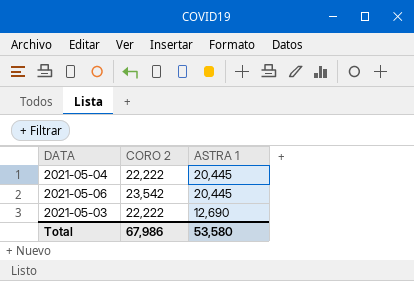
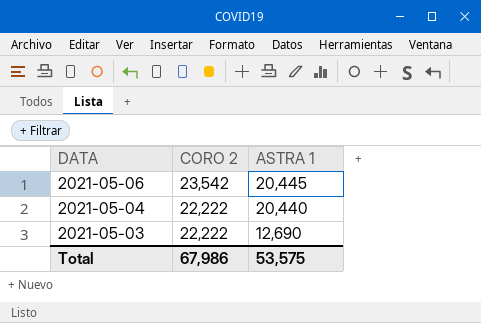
row order: ASTRA 1 descending -> DATA descending
2021-05-04 | ASTRA 1: 20,445 -> 20,440
Total | ASTRA 1: 53,580 -> 53,575

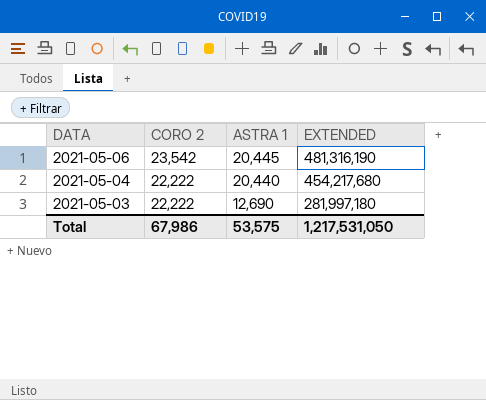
column EXTENDED | formula: none -> [CORO 2] * [ASTRA 1]

